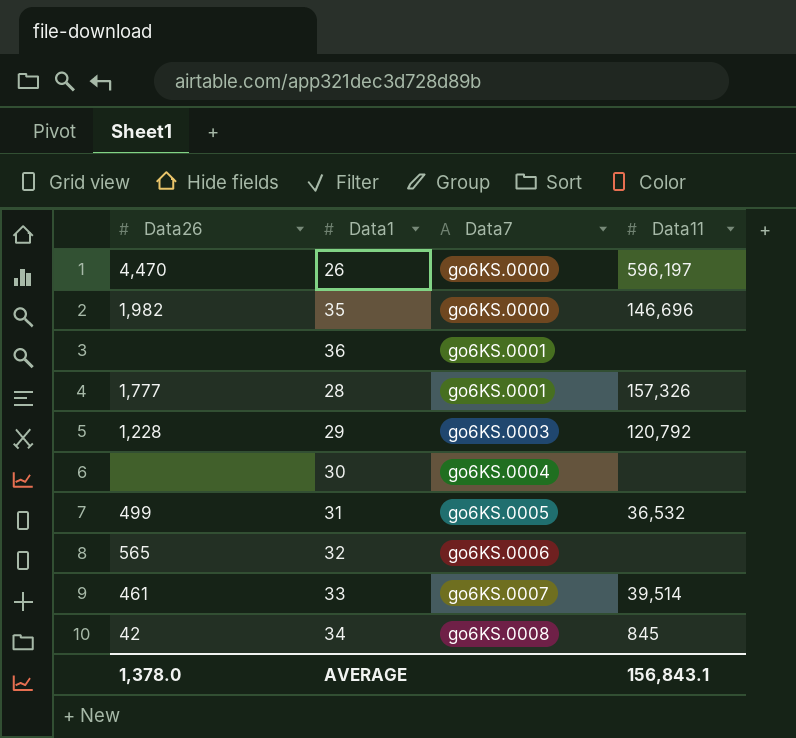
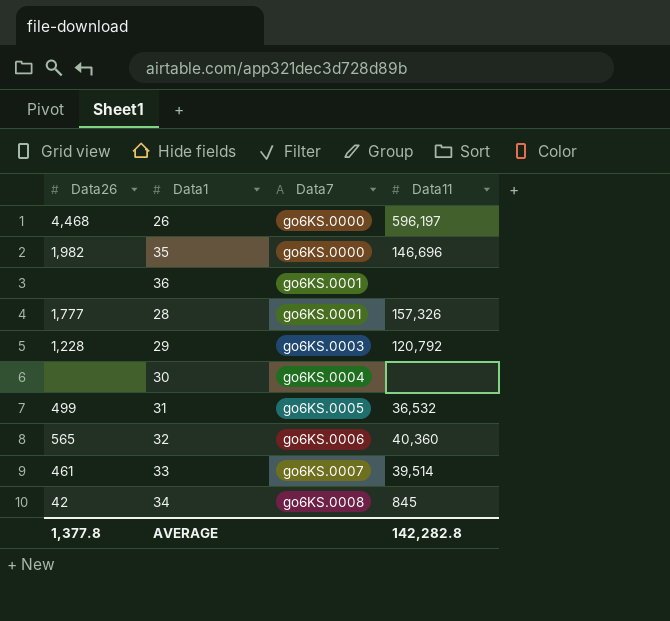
26 | Data26: 4,470 -> 4,468
32 | Data11: none -> 40,360
AVERAGE | Data26: 1,378.0 -> 1,377.8
AVERAGE | Data11: 156,843.1 -> 142,282.8

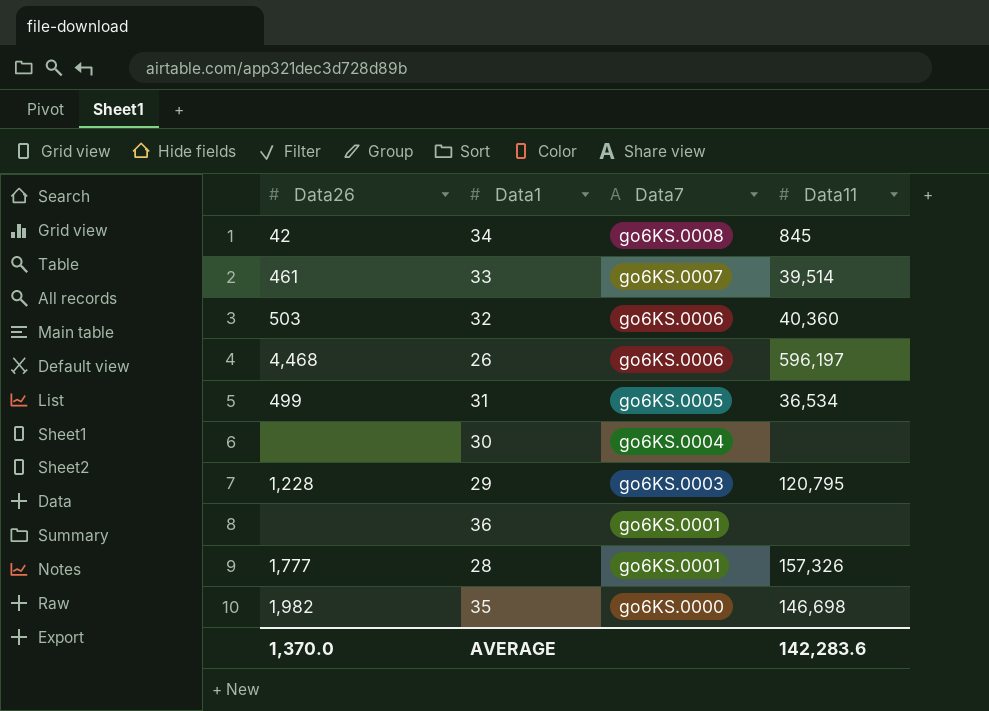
row order: Data7 ascending -> Data7 descending
32 | Data26: 565 -> 503
26 | Data7: go6KS.0000 -> go6KS.0006
31 | Data11: 36,532 -> 36,534
29 | Data11: 120,792 -> 120,795
35 | Data11: 146,696 -> 146,698
AVERAGE | Data26: 1,377.8 -> 1,370.0
AVERAGE | Data11: 142,282.8 -> 142,283.6

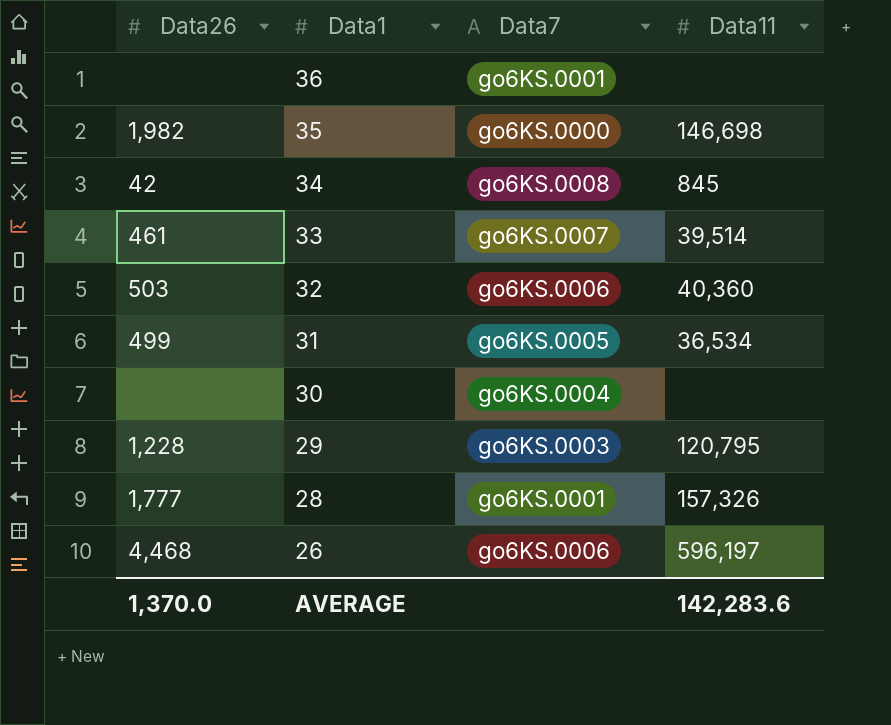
row order: Data7 descending -> Data1 descending

